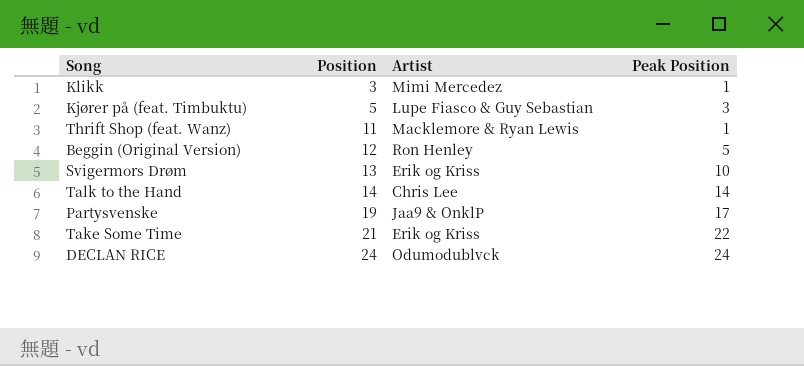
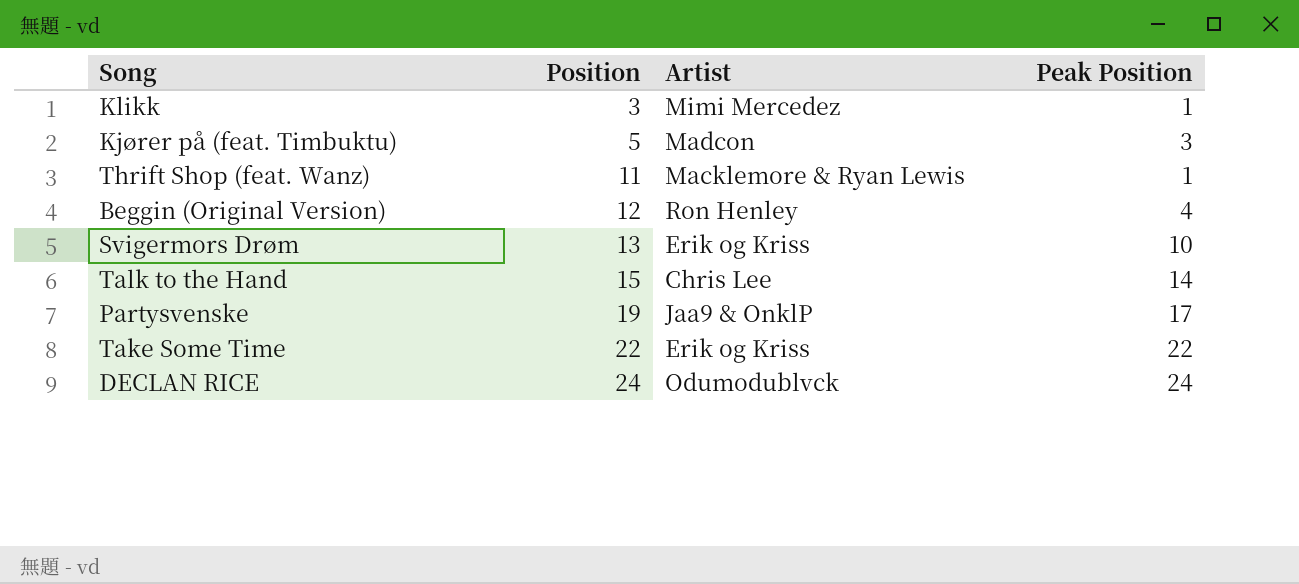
Kjører på (feat. Timbuktu) | Artist: Lupe Fiasco & Guy Sebastian -> Madcon
Beggin (Original Version) | Peak Position: 5 -> 4
Talk to the Hand | Position: 14 -> 15
Take Some Time | Position: 21 -> 22

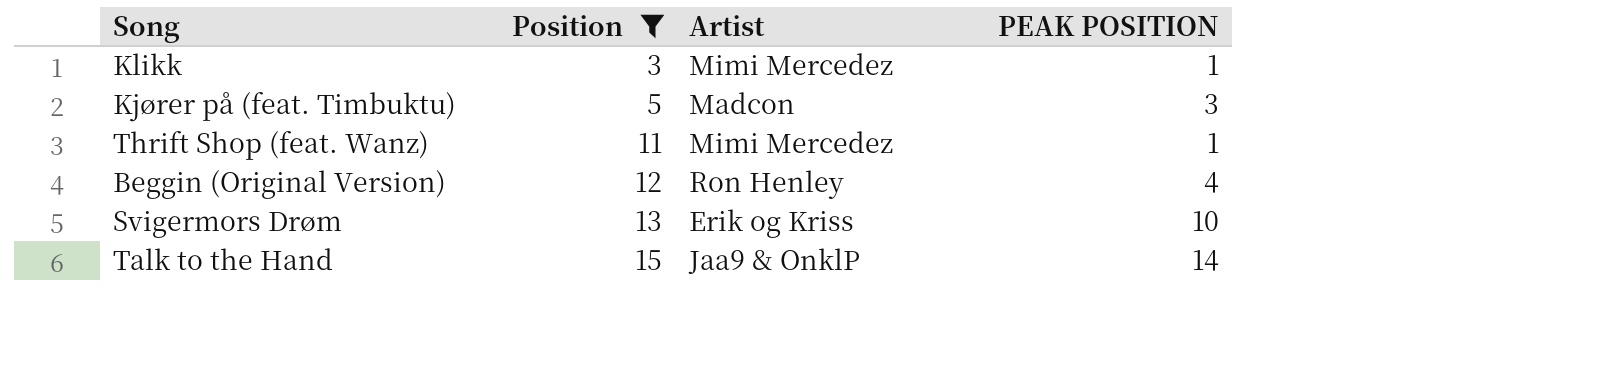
filter: none -> Position <= 15
column name: Peak Position -> PEAK POSITION
Thrift Shop (feat. Wanz) | Artist: Macklemore & Ryan Lewis -> Mimi Mercedez
Talk to the Hand | Artist: Chris Lee -> Jaa9 & OnklP

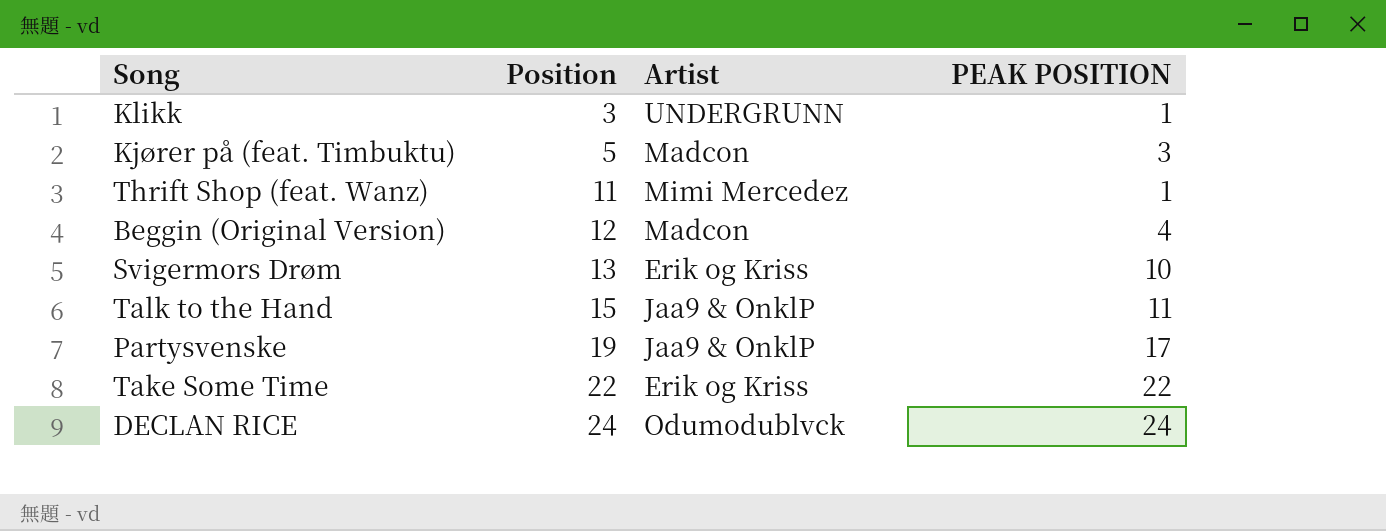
filter: Position <= 15 -> none
Klikk | Artist: Mimi Mercedez -> UNDERGRUNN
Beggin (Original Version) | Artist: Ron Henley -> Madcon
Talk to the Hand | PEAK POSITION: 14 -> 11

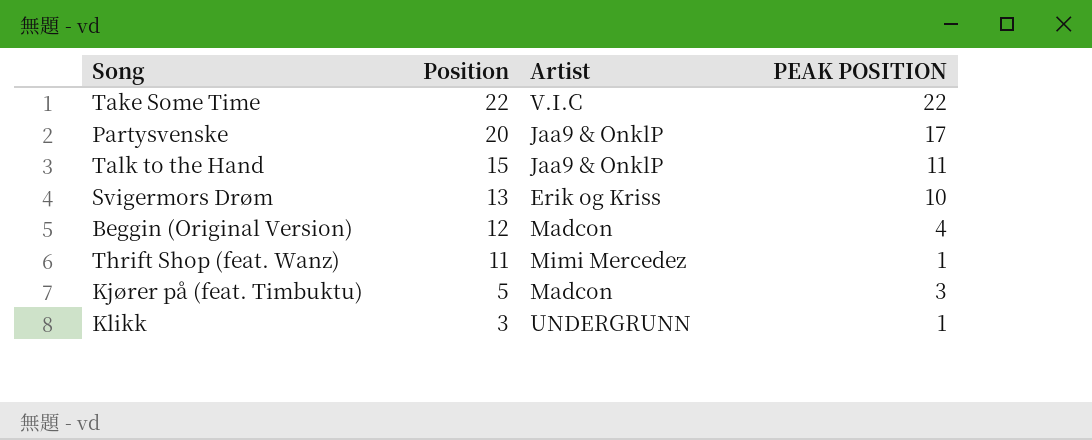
row order: Position ascending -> Position descending
row DECLAN RICE: 24 | Odumodublvck | 24 -> none
Take Some Time | Artist: Erik og Kriss -> V.I.C
Partysvenske | Position: 19 -> 20

